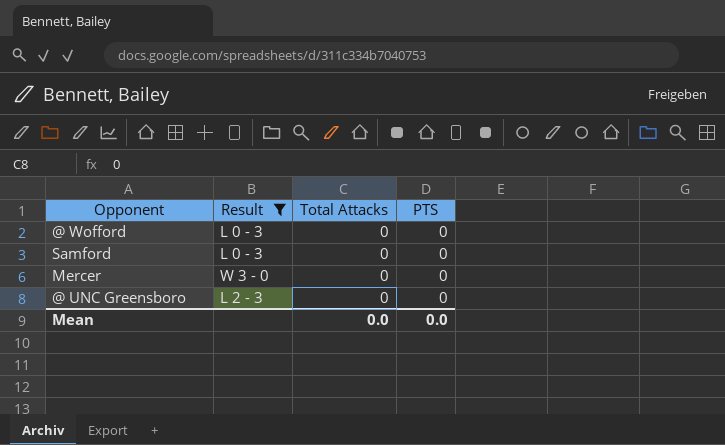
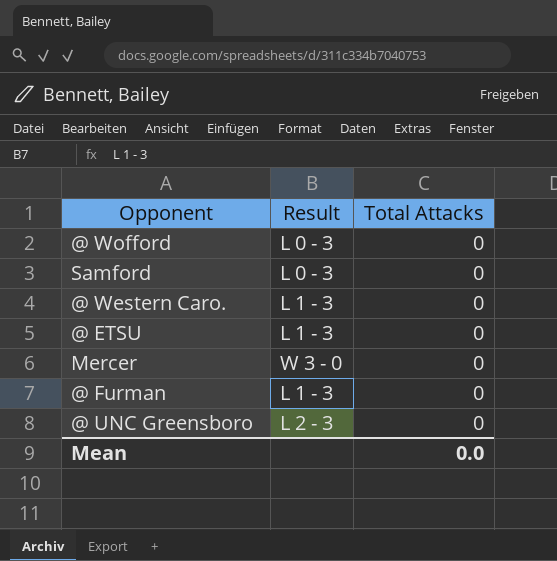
filter: Result != L 1 - 3 -> none
column PTS | position: 4 -> none

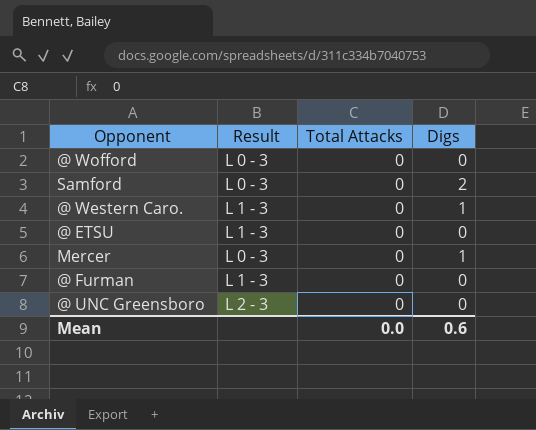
column Digs | position: none -> 4
Mercer | Result: W 3 - 0 -> L 0 - 3

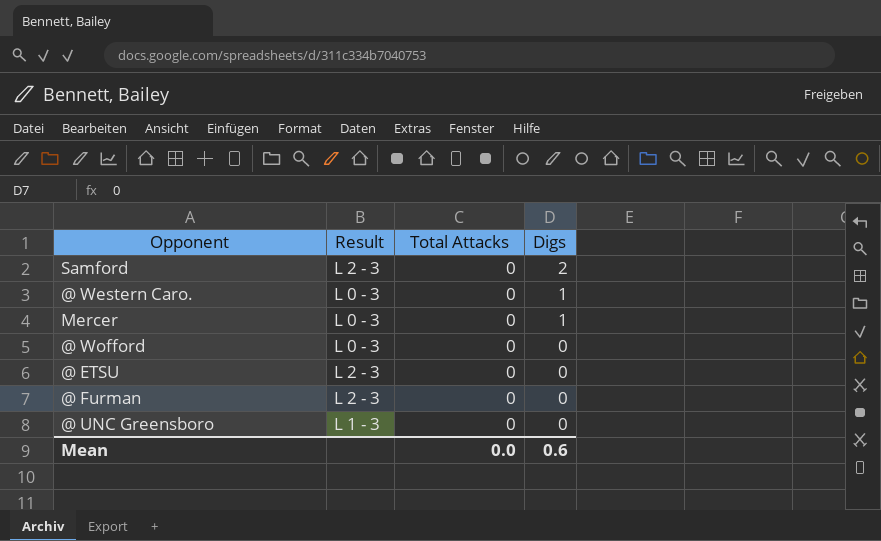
row order: none -> Digs descending
Samford | Result: L 0 - 3 -> L 2 - 3
@ Western Caro. | Result: L 1 - 3 -> L 0 - 3
@ ETSU | Result: L 1 - 3 -> L 2 - 3
@ Furman | Result: L 1 - 3 -> L 2 - 3
@ UNC Greensboro | Result: L 2 - 3 -> L 1 - 3

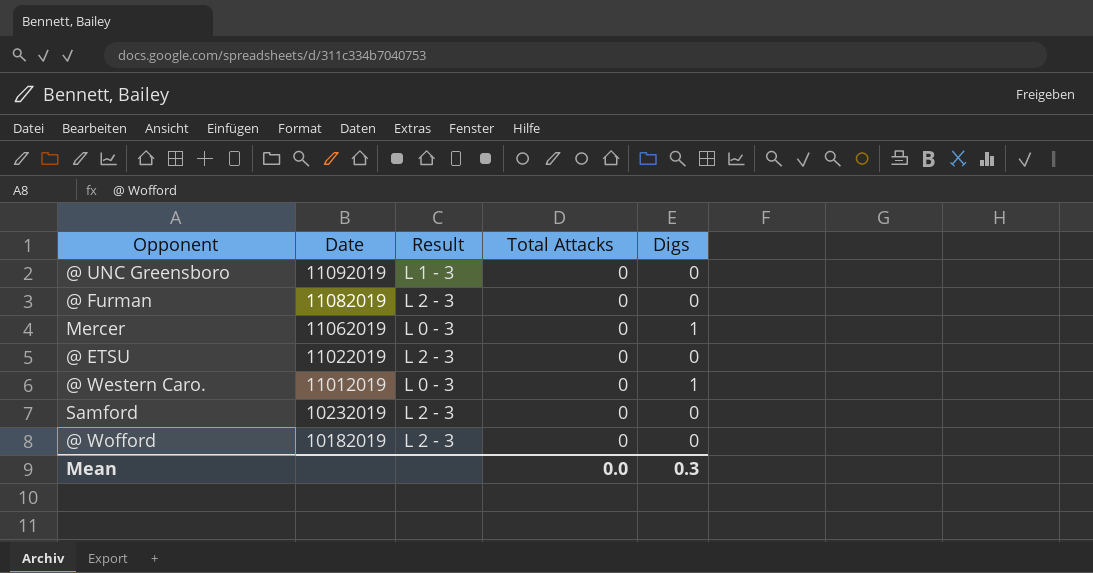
row order: Digs descending -> Date descending
column Date | position: none -> 2
Samford | Digs: 2 -> 0
@ Wofford | Result: L 0 - 3 -> L 2 - 3
Mean | Digs: 0.6 -> 0.3

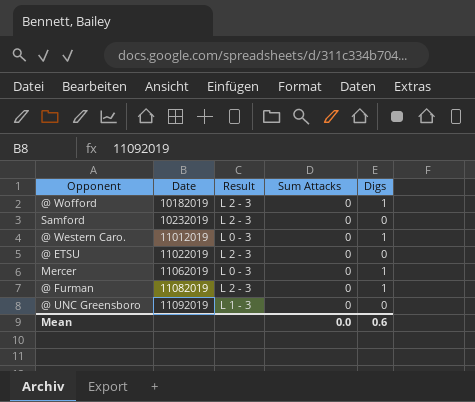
row order: Date descending -> Date ascending
column name: Total Attacks -> Sum Attacks
@ Wofford | Digs: 0 -> 1
@ Furman | Digs: 0 -> 1
Mean | Digs: 0.3 -> 0.6

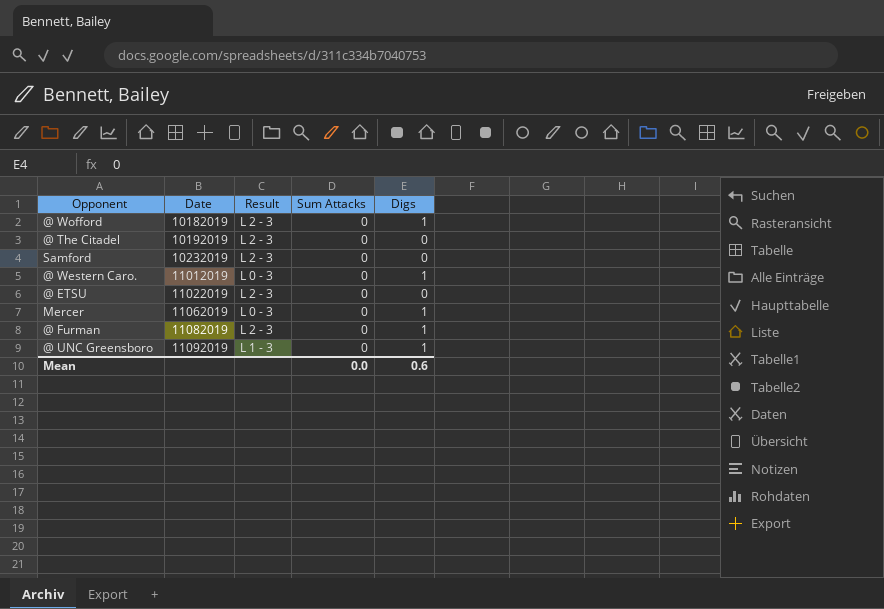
row @ The Citadel: none -> 10192019 | L 2 - 3 | 0 | 0
@ UNC Greensboro | Digs: 0 -> 1

